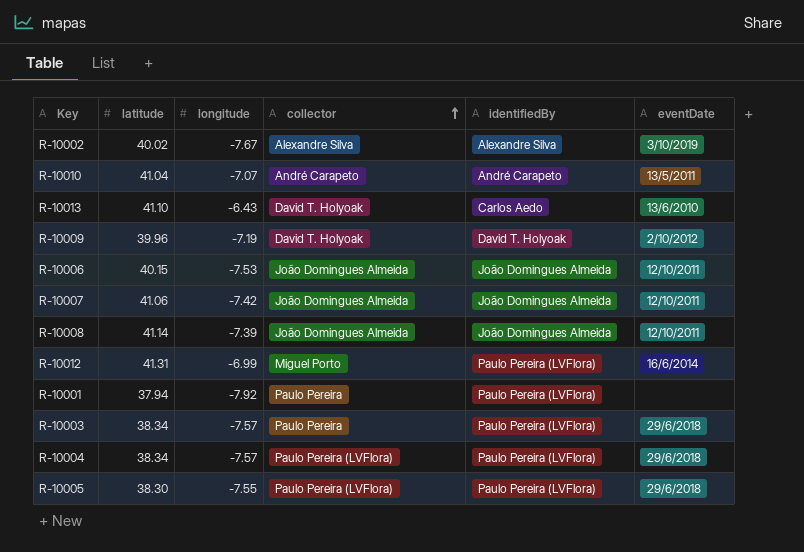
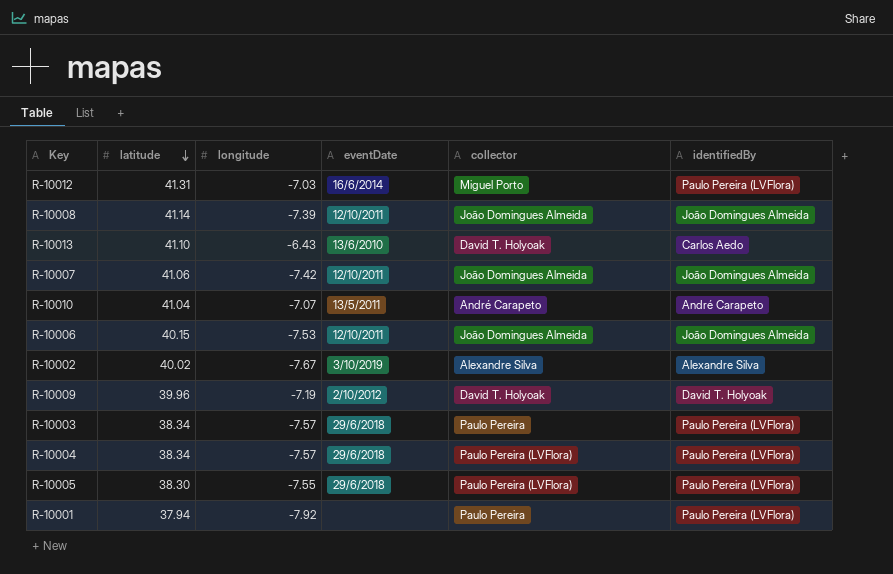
row order: collector ascending -> latitude descending
column eventDate | position: 6 -> 4
R-10012 | longitude: -6.99 -> -7.03

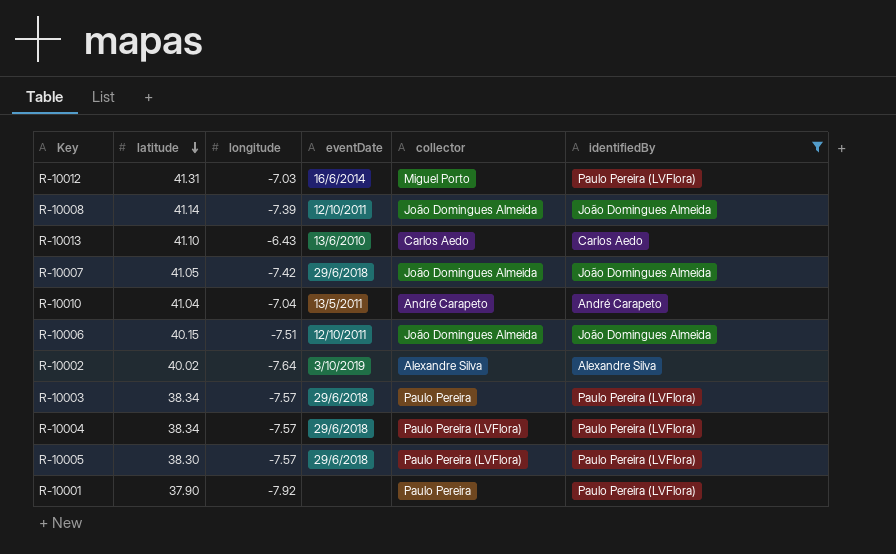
filter: none -> identifiedBy != David T. Holyoak
R-10013 | collector: David T. Holyoak -> Carlos Aedo
R-10007 | latitude: 41.06 -> 41.05
R-10007 | eventDate: 12/10/2011 -> 29/6/2018
R-10010 | longitude: -7.07 -> -7.04
R-10006 | longitude: -7.53 -> -7.51
R-10002 | longitude: -7.67 -> -7.64
R-10005 | longitude: -7.55 -> -7.57
R-10001 | latitude: 37.94 -> 37.90

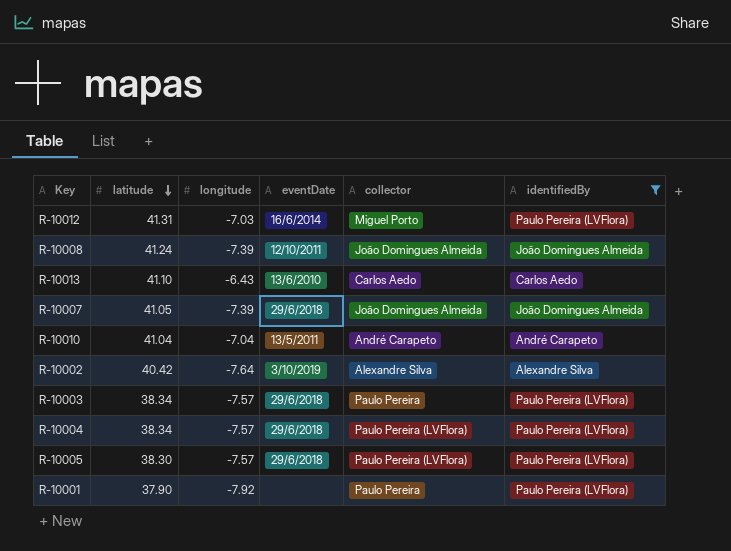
row R-10006: 40.15 | -7.51 | 12/10/2011 | João Domingues Almeida | João Domingues Almeida -> none
R-10008 | latitude: 41.14 -> 41.24
R-10007 | longitude: -7.42 -> -7.39
R-10002 | latitude: 40.02 -> 40.42

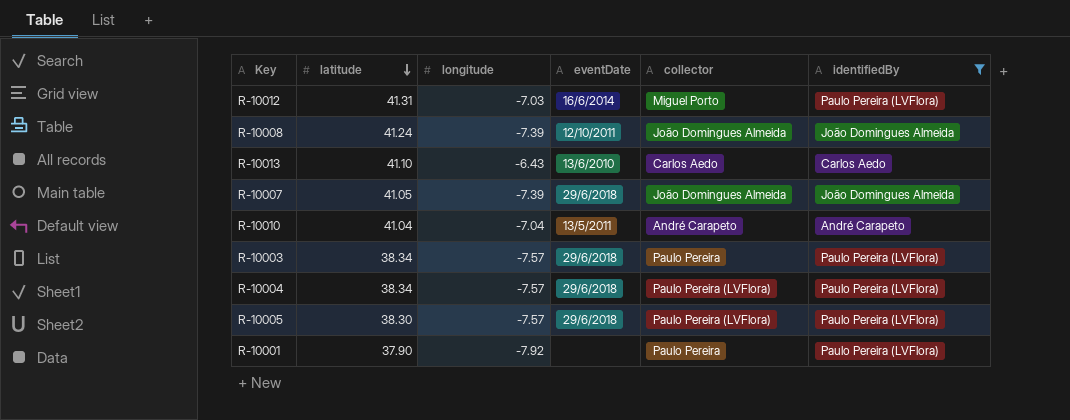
row R-10002: 40.42 | -7.64 | 3/10/2019 | Alexandre Silva | Alexandre Silva -> none

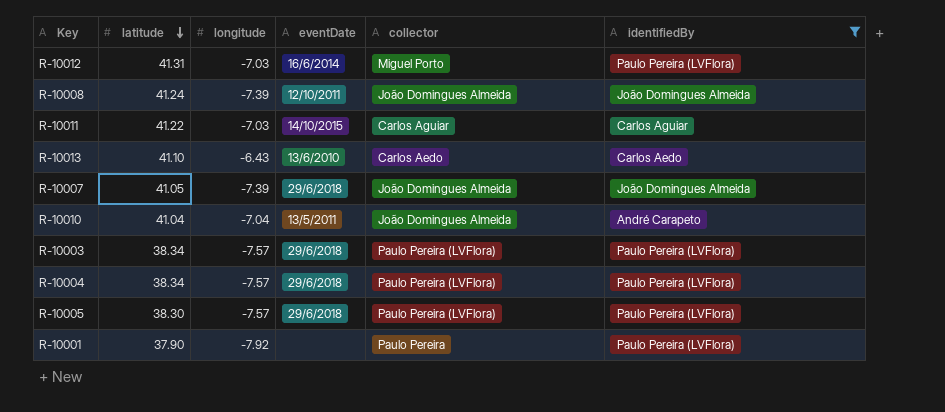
row R-10011: none -> 41.22 | -7.03 | 14/10/2015 | Carlos Aguiar | Carlos Aguiar
R-10010 | collector: André Carapeto -> João Domingues Almeida
R-10003 | collector: Paulo Pereira -> Paulo Pereira (LVFlora)

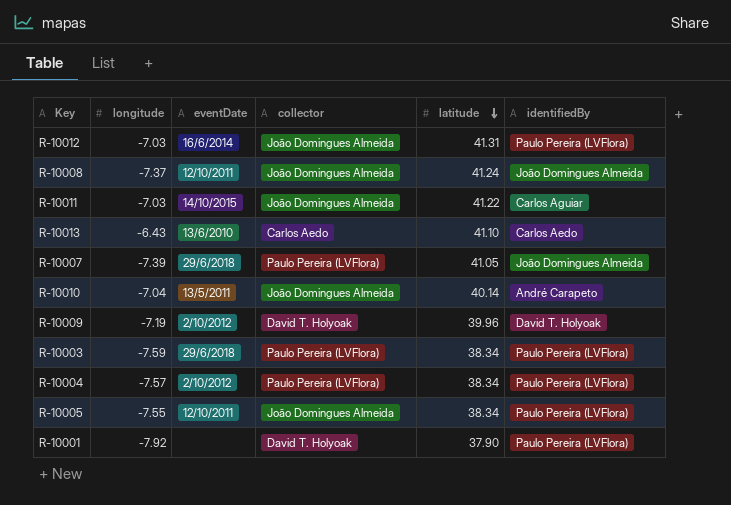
filter: identifiedBy != David T. Holyoak -> none
column latitude | position: 2 -> 5
R-10012 | collector: Miguel Porto -> João Domingues Almeida
R-10008 | longitude: -7.39 -> -7.37
R-10011 | collector: Carlos Aguiar -> João Domingues Almeida
R-10007 | collector: João Domingues Almeida -> Paulo Pereira (LVFlora)
R-10010 | latitude: 41.04 -> 40.14
R-10003 | longitude: -7.57 -> -7.59
R-10004 | eventDate: 29/6/2018 -> 2/10/2012
R-10005 | longitude: -7.57 -> -7.55
R-10005 | eventDate: 29/6/2018 -> 12/10/2011
R-10005 | collector: Paulo Pereira (LVFlora) -> João Domingues Almeida
R-10005 | latitude: 38.30 -> 38.34
R-10001 | collector: Paulo Pereira -> David T. Holyoak

